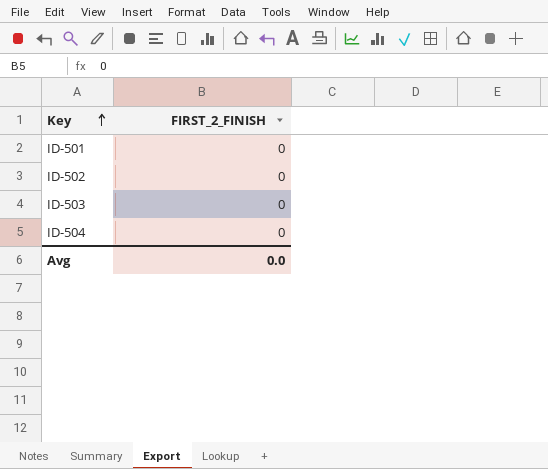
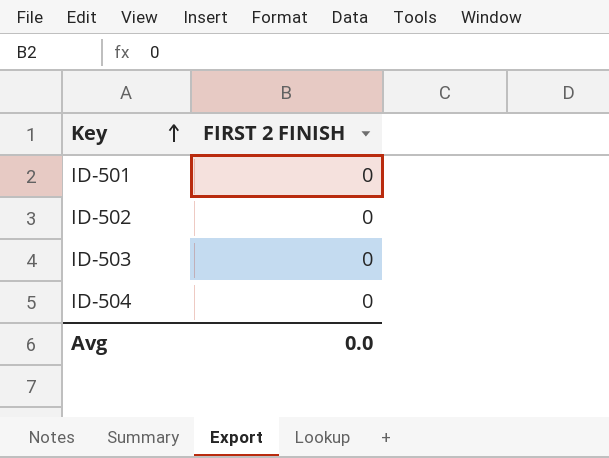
column name: FIRST_2_FINISH -> FIRST 2 FINISH

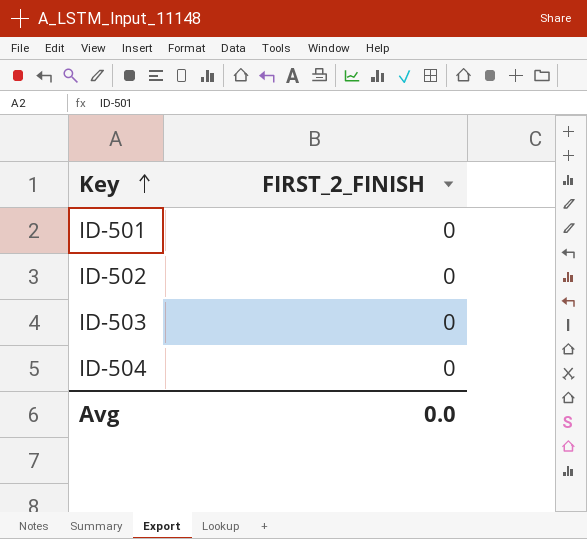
column name: FIRST 2 FINISH -> FIRST_2_FINISH

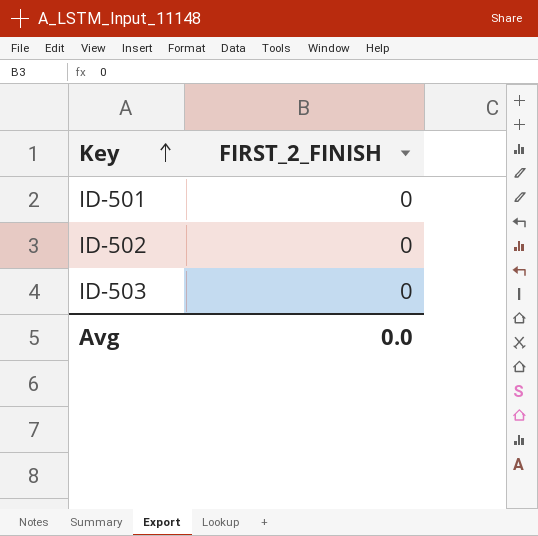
row ID-504: 0 -> none

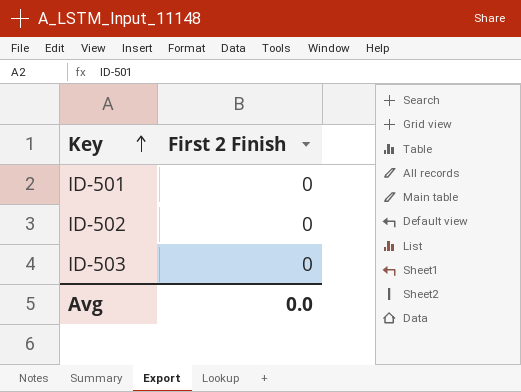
column name: FIRST_2_FINISH -> First 2 Finish

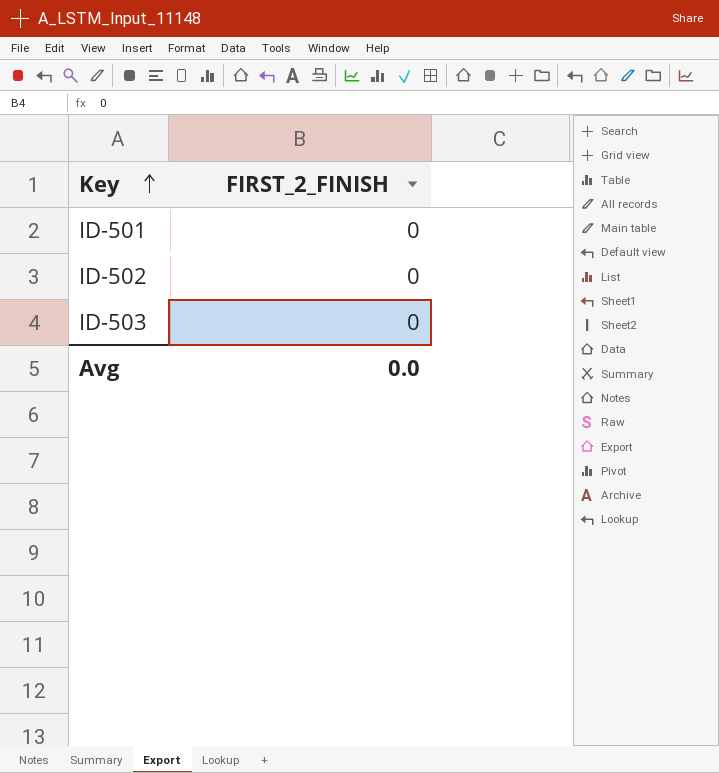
column name: First 2 Finish -> FIRST_2_FINISH

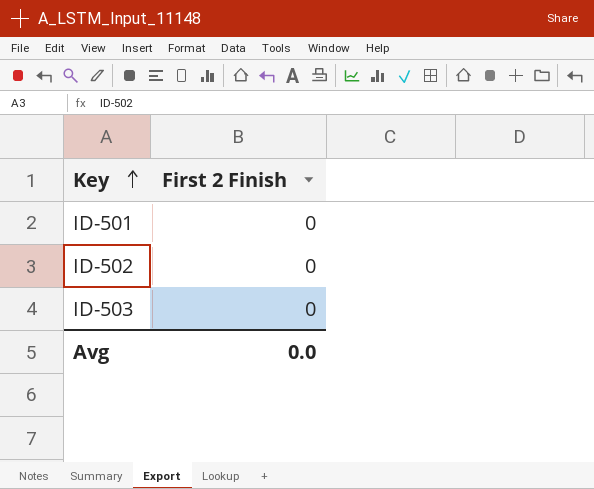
column name: FIRST_2_FINISH -> First 2 Finish

